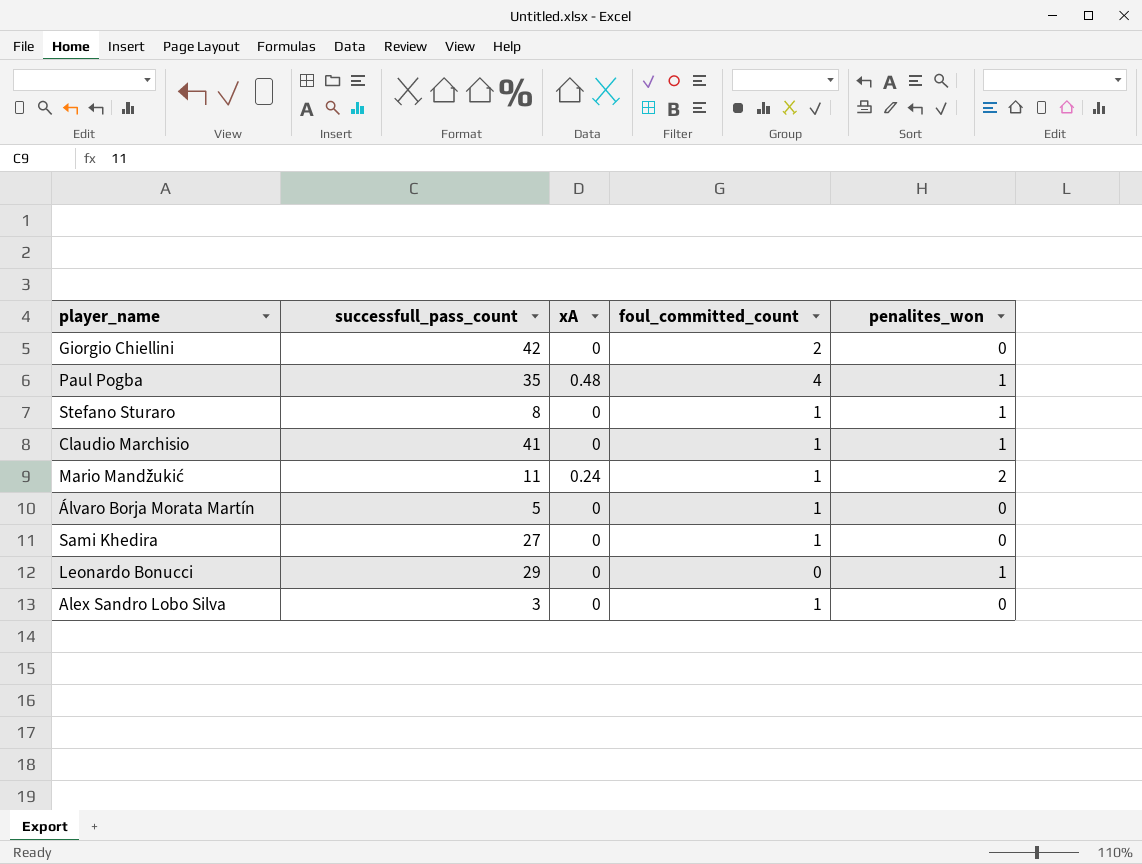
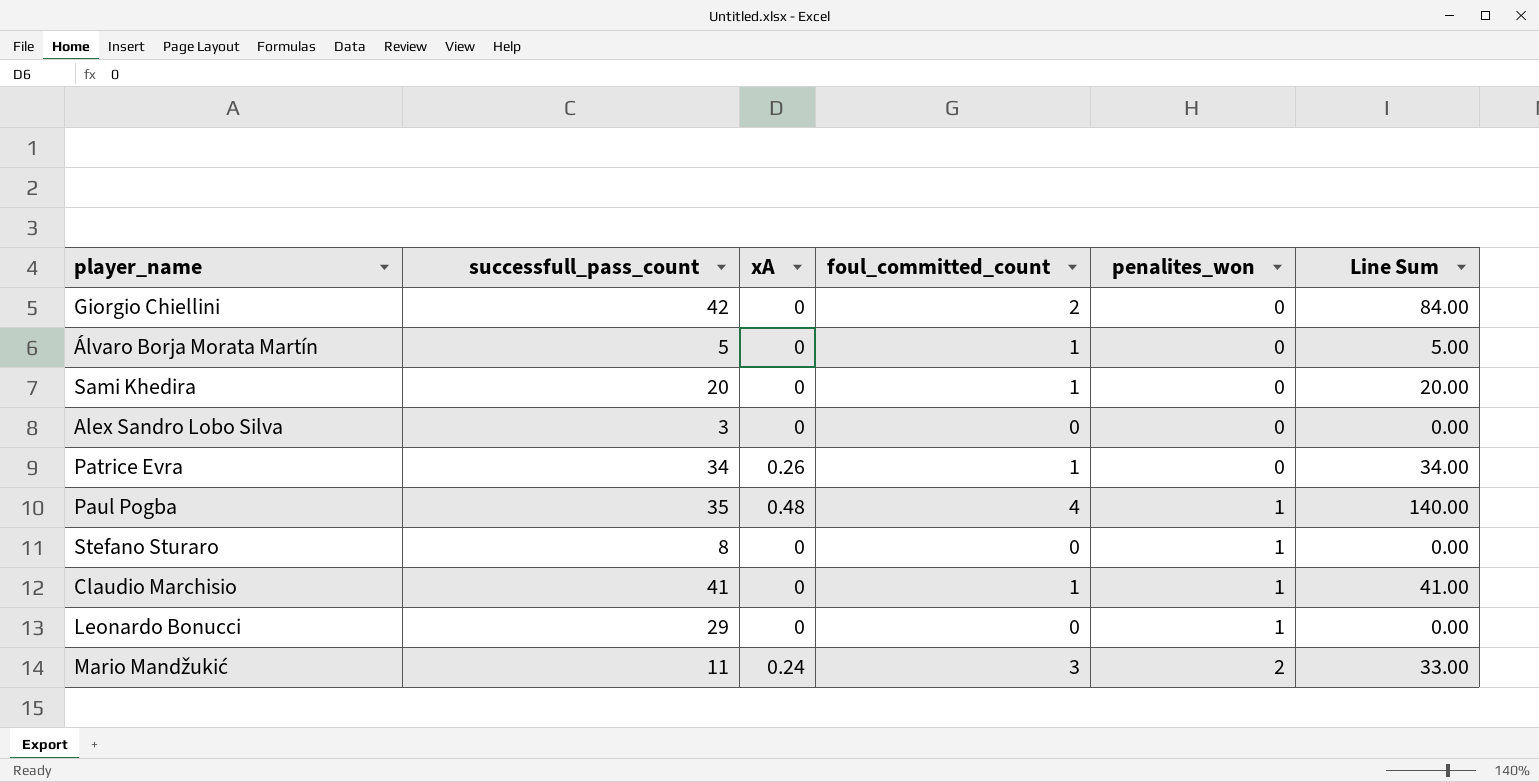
row order: none -> penalites_won ascending
column Line Sum | formula: none -> [successfull_pass_count] * [foul_committed_count]
Sami Khedira | successfull_pass_count: 27 -> 20
Alex Sandro Lobo Silva | foul_committed_count: 1 -> 0
row Patrice Evra: none -> 34 | 0.26 | 1 | 0 | 34.00
Stefano Sturaro | foul_committed_count: 1 -> 0
Mario Mandžukić | foul_committed_count: 1 -> 3

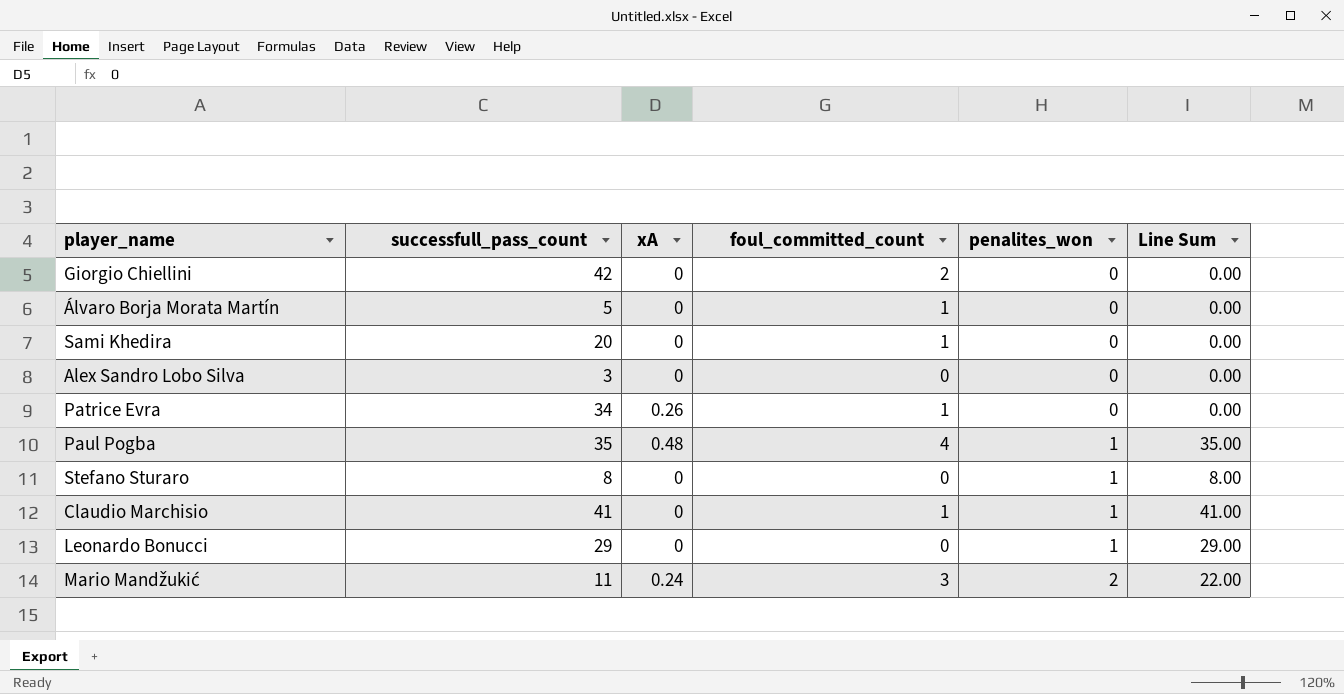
column Line Sum | formula: [successfull_pass_count] * [foul_committed_count] -> [successfull_pass_count] * [penalites_won]

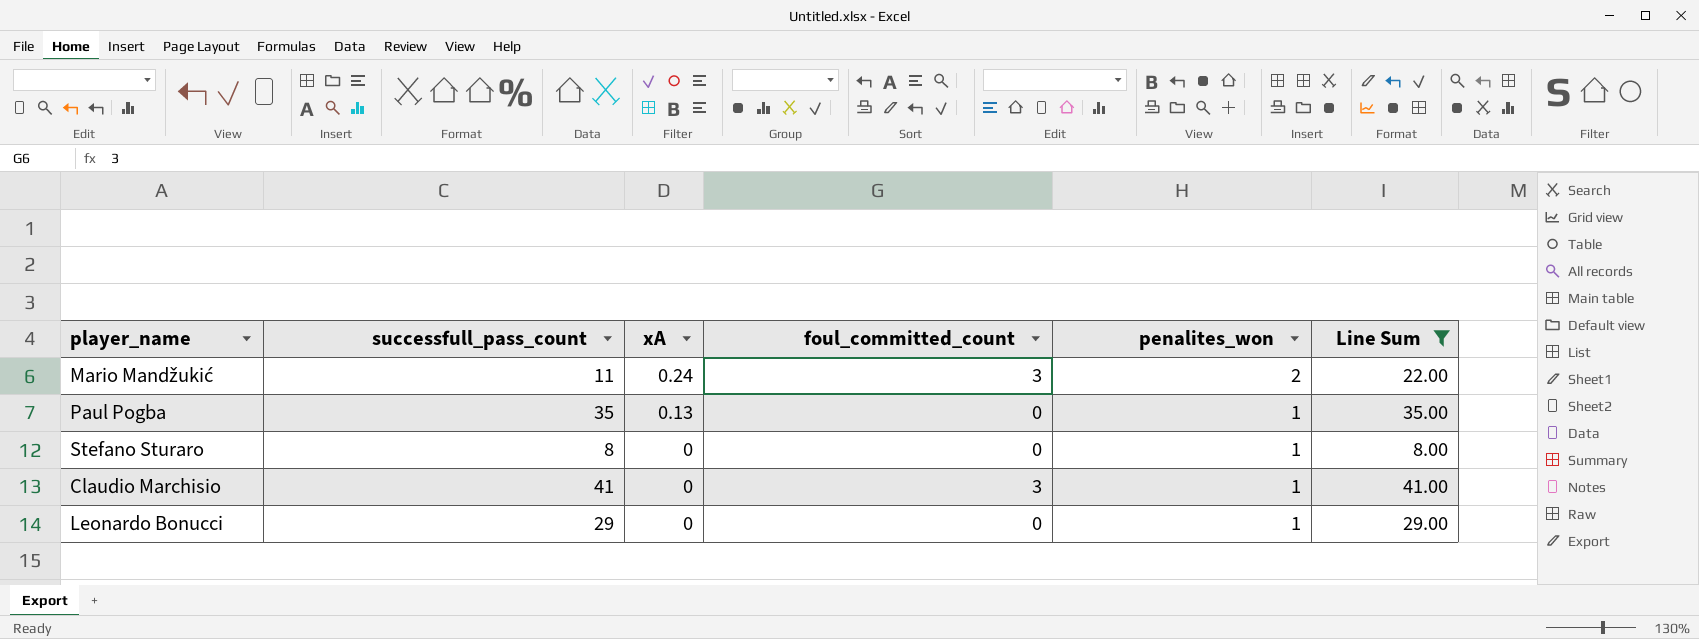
filter: none -> Line Sum != 0.00
row order: penalites_won ascending -> xA descending
Paul Pogba | xA: 0.48 -> 0.13
Paul Pogba | foul_committed_count: 4 -> 0
Claudio Marchisio | foul_committed_count: 1 -> 3

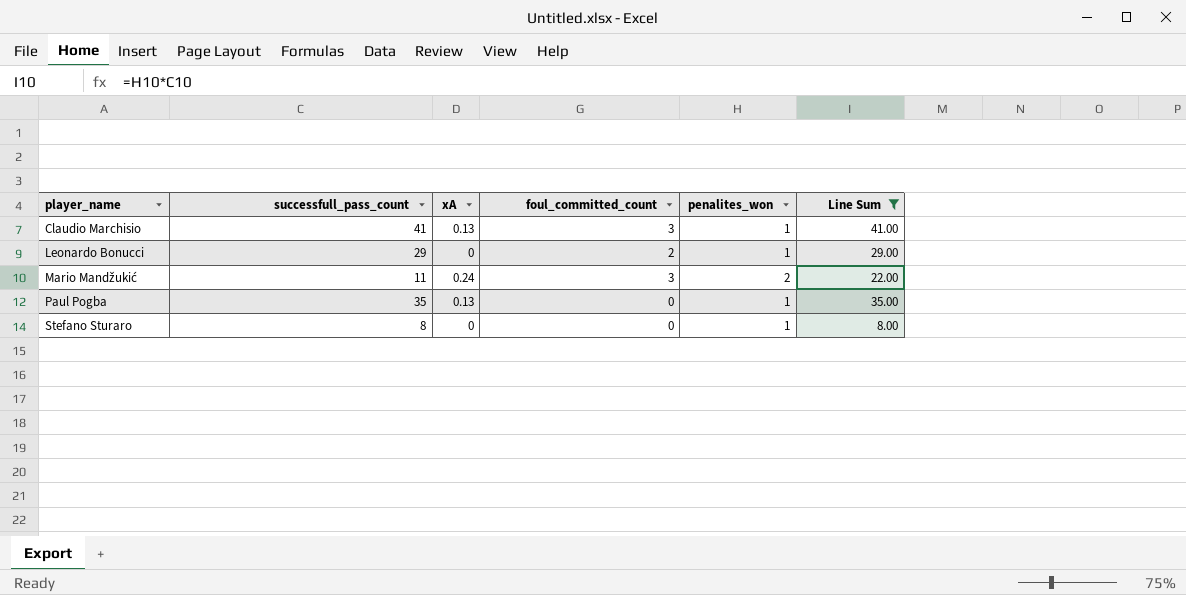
row order: xA descending -> player_name ascending
Claudio Marchisio | xA: 0 -> 0.13
Leonardo Bonucci | foul_committed_count: 0 -> 2

